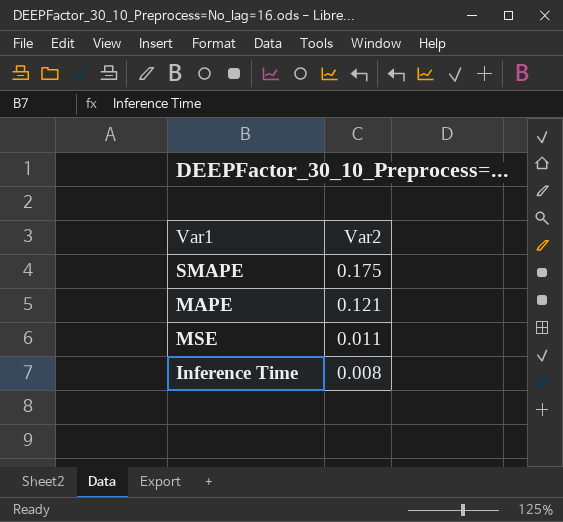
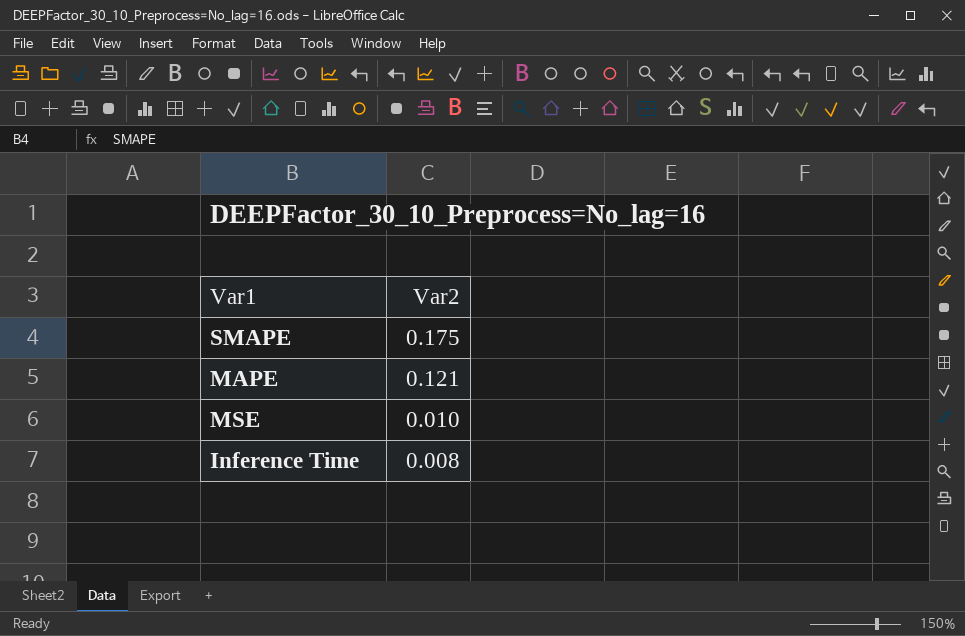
MSE | Var2: 0.011 -> 0.010

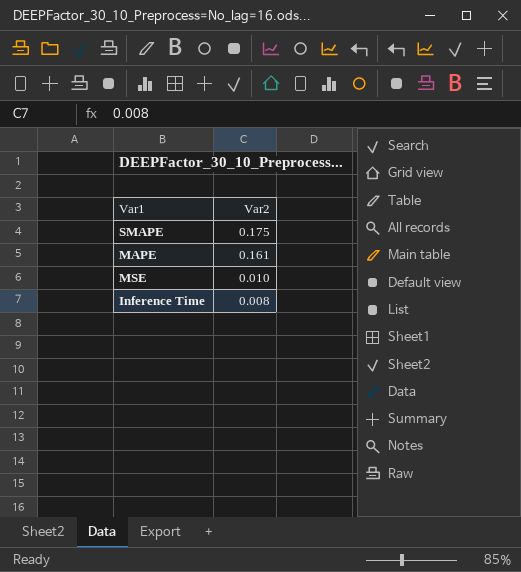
MAPE | Var2: 0.121 -> 0.161

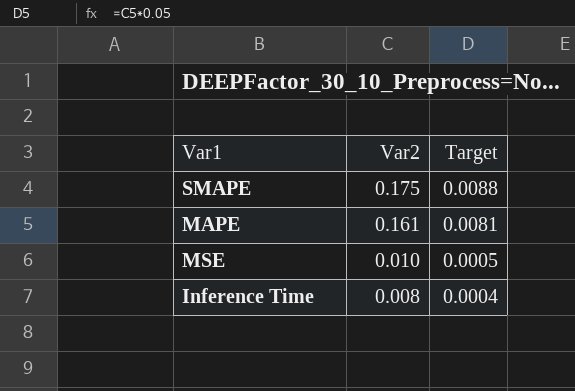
column Target | formula: none -> [Var2] * 0.05

